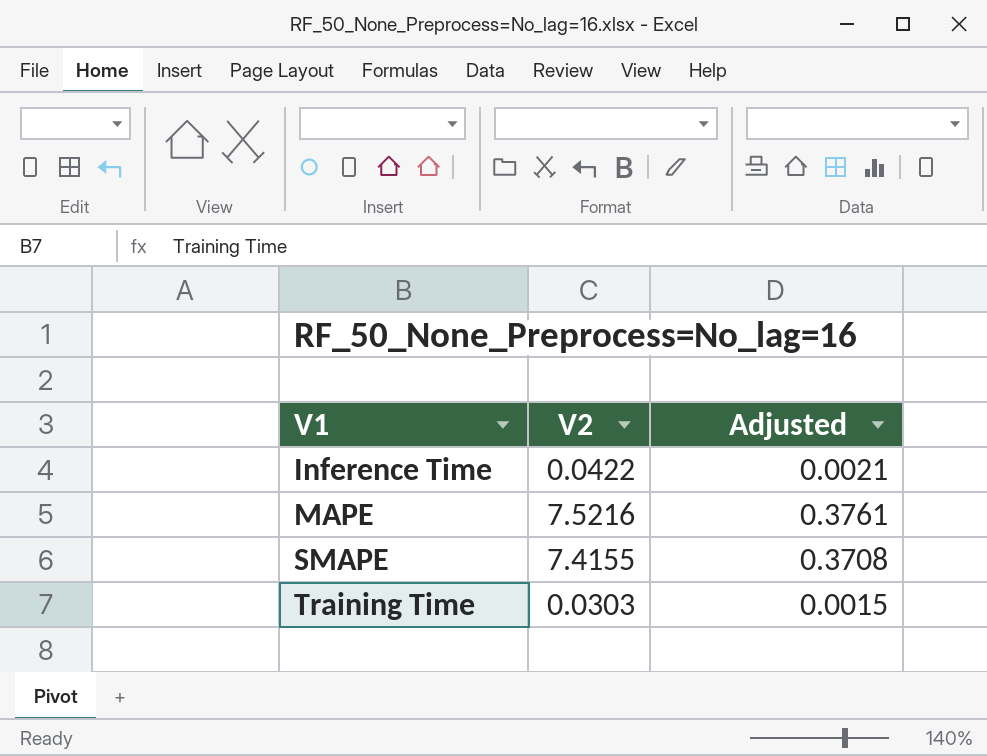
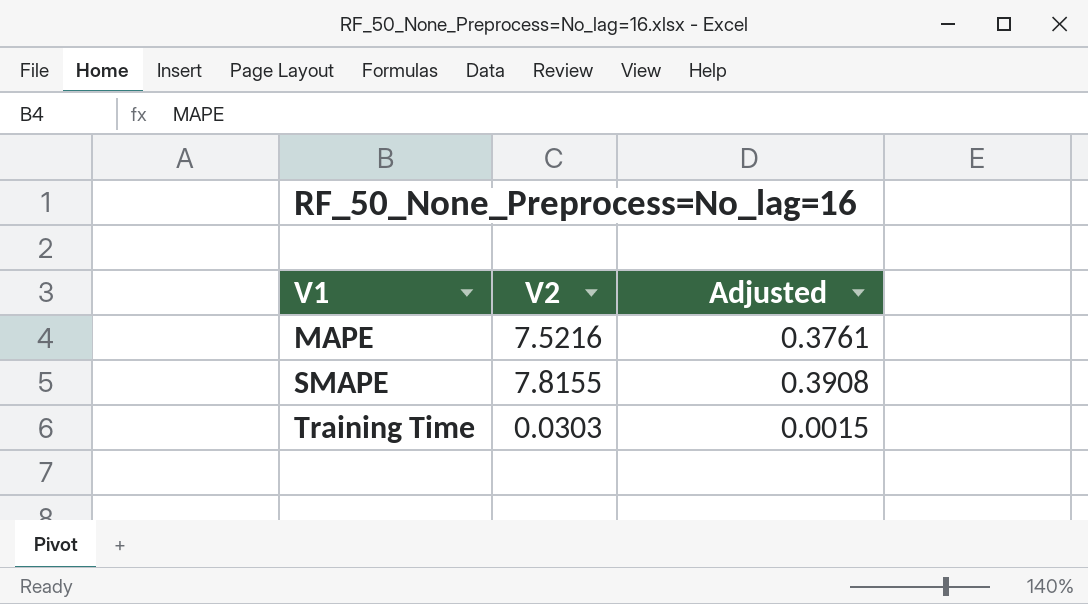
row Inference Time: 0.0422 | 0.0021 -> none
SMAPE | V2: 7.4155 -> 7.8155
SMAPE | Adjusted: 0.3708 -> 0.3908

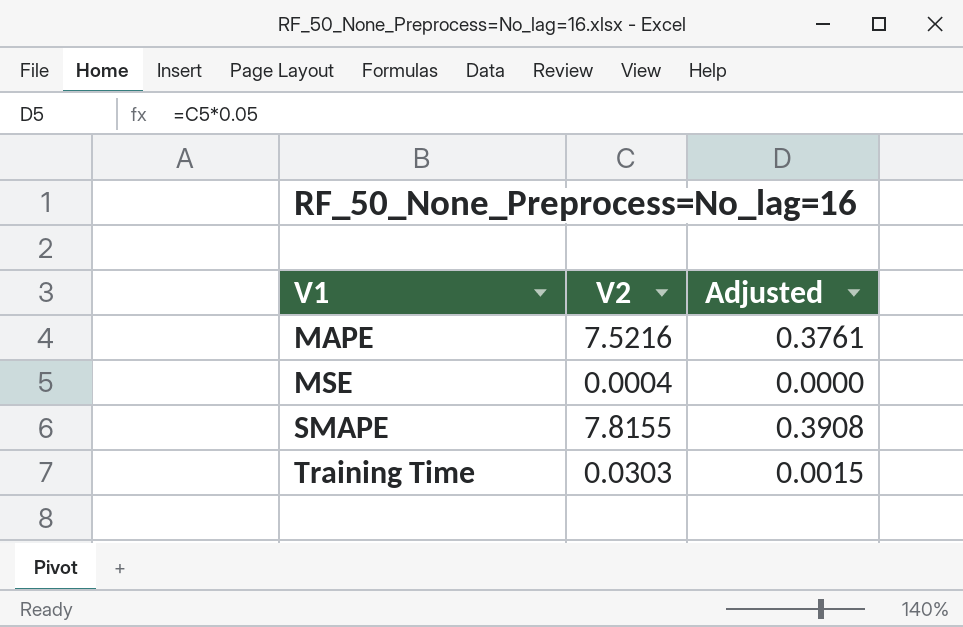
row MSE: none -> 0.0004 | 0.0000

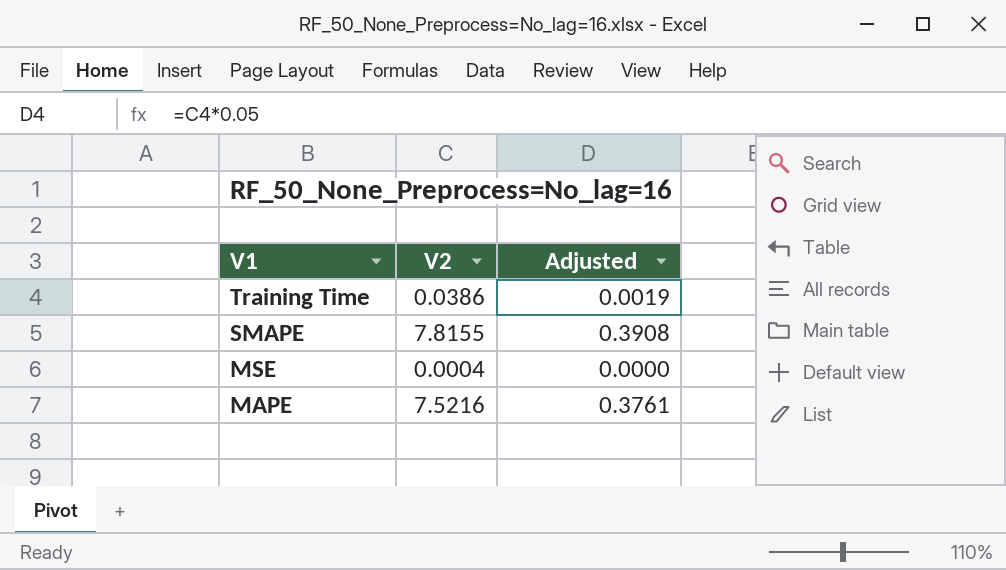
row order: V1 ascending -> V1 descending
Training Time | V2: 0.0303 -> 0.0386
Training Time | Adjusted: 0.0015 -> 0.0019

